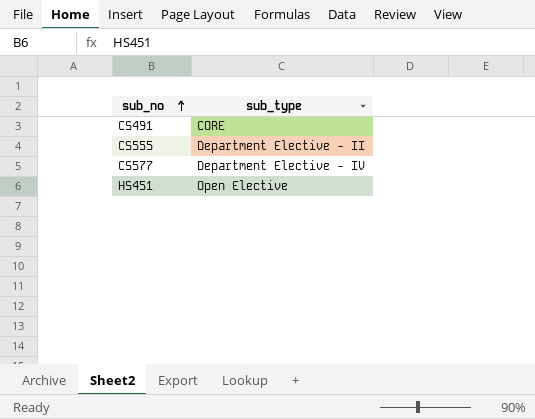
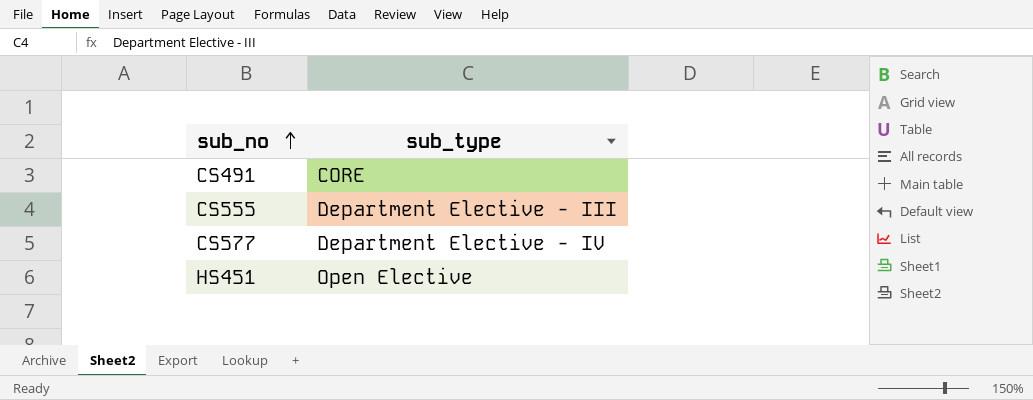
CS555 | sub_type: Department Elective - II -> Department Elective - III

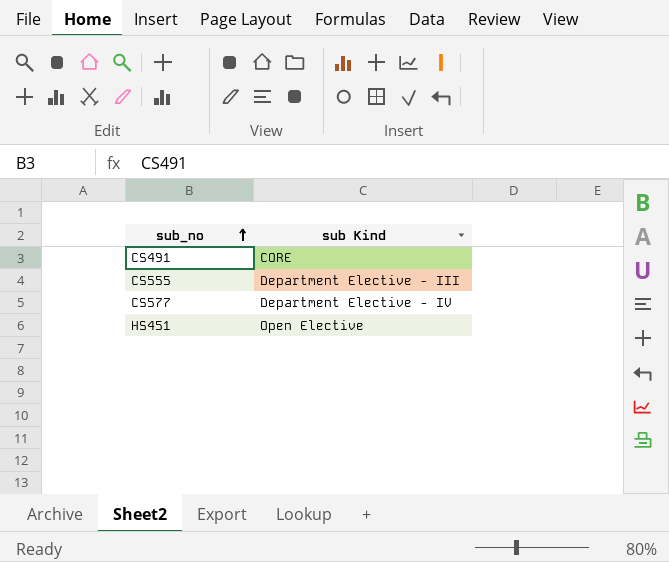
column name: sub_type -> sub Kind

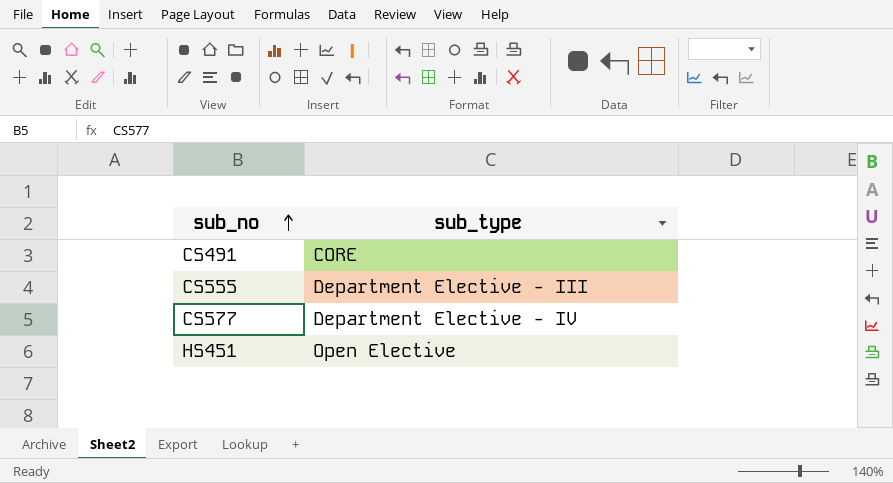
column name: sub Kind -> sub_type

